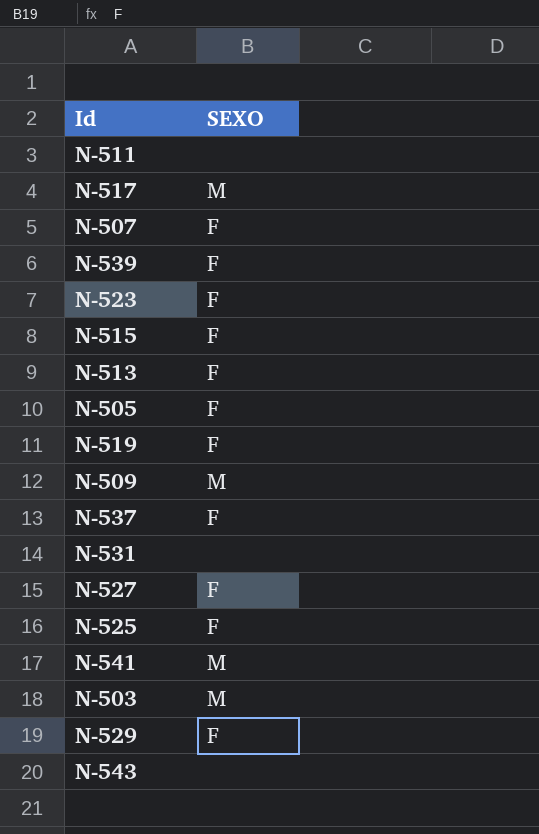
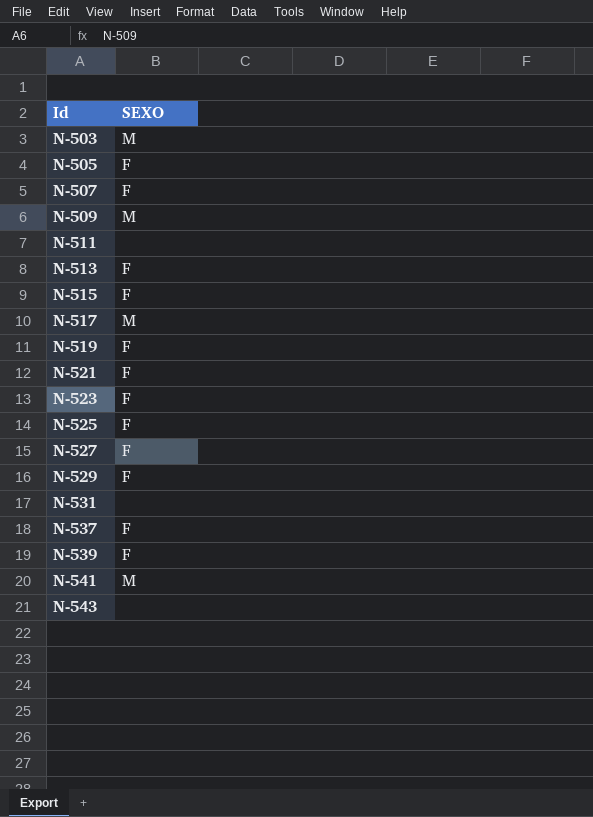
row order: none -> Id ascending
row N-521: none -> F

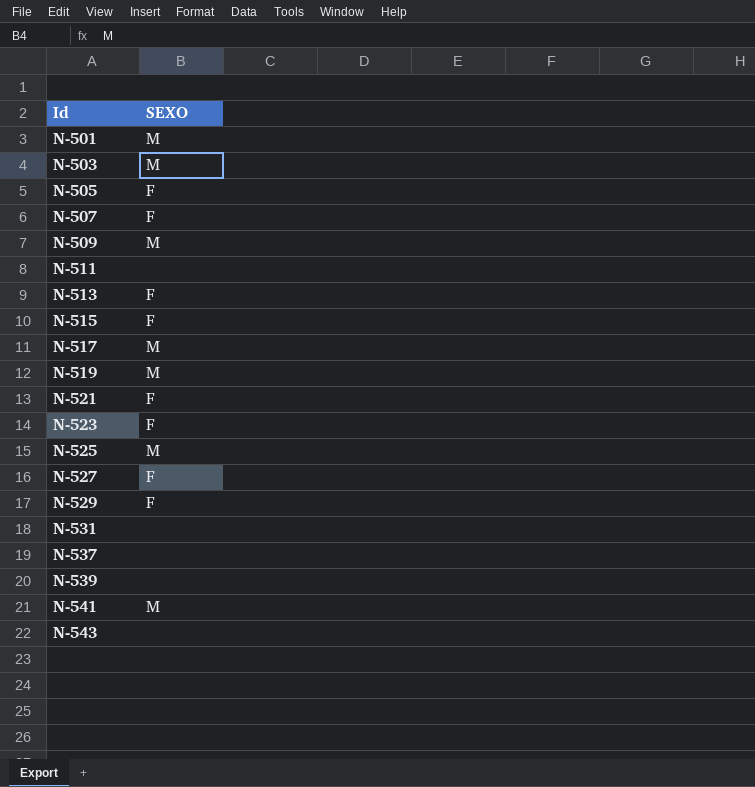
row N-501: none -> M
N-519 | SEXO: F -> M
N-525 | SEXO: F -> M
N-537 | SEXO: F -> none
N-539 | SEXO: F -> none

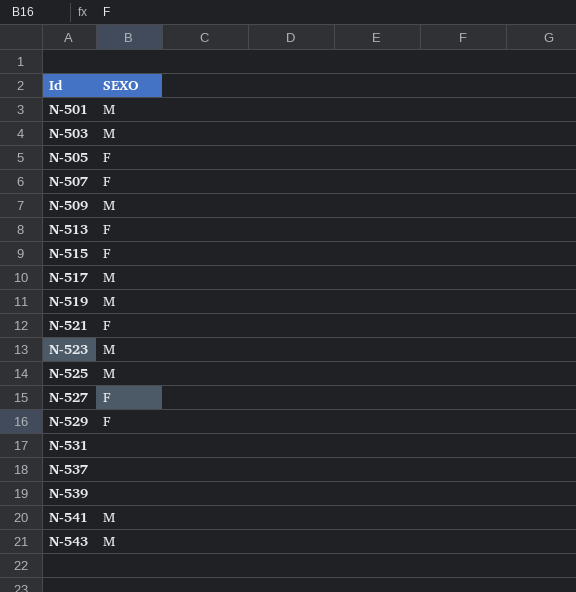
row N-511: none -> none
N-523 | SEXO: F -> M
N-543 | SEXO: none -> M

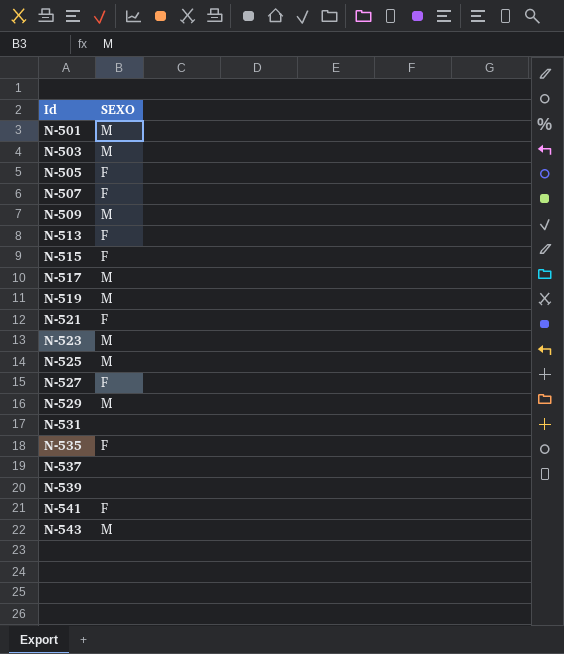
N-529 | SEXO: F -> M
row N-535: none -> F
N-541 | SEXO: M -> F

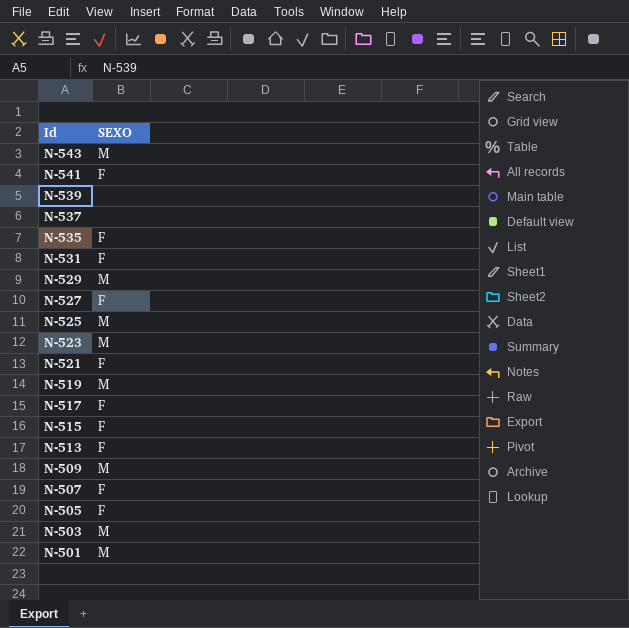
row order: Id ascending -> Id descending
N-531 | SEXO: none -> F
N-517 | SEXO: M -> F

